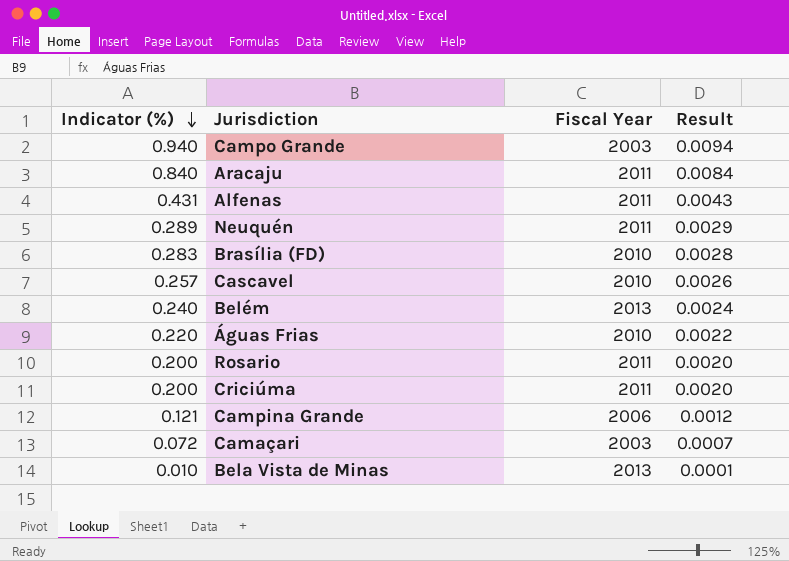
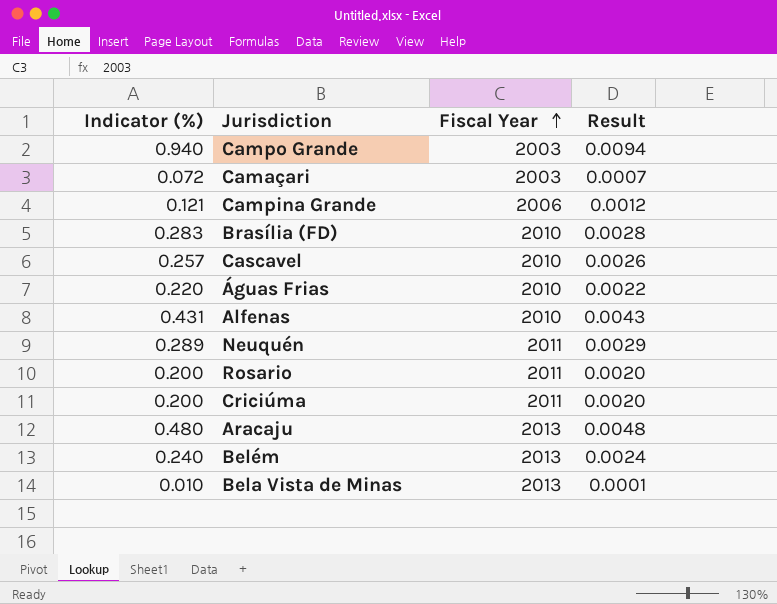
row order: Indicator (%) descending -> Fiscal Year ascending
Alfenas | Fiscal Year: 2011 -> 2010
Aracaju | Indicator (%): 0.840 -> 0.480
Aracaju | Fiscal Year: 2011 -> 2013
Aracaju | Result: 0.0084 -> 0.0048

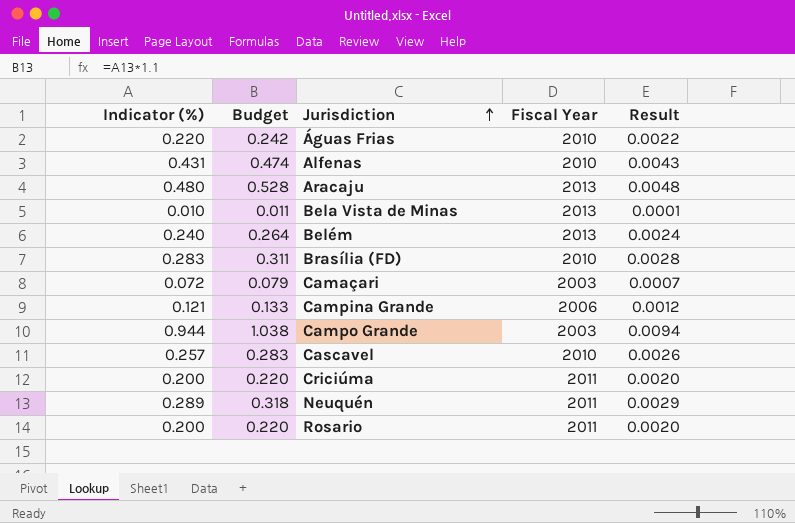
row order: Fiscal Year ascending -> Jurisdiction ascending
column Budget | formula: none -> [Indicator (%)] * 1.1
Campo Grande | Indicator (%): 0.940 -> 0.944

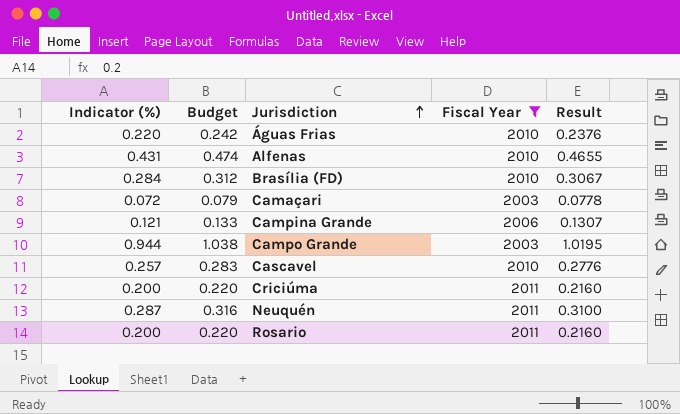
filter: none -> Fiscal Year != 2013
column Result | formula: [Indicator (%)] * 0.01 -> [Indicator (%)] * 1.08
Brasília (FD) | Indicator (%): 0.283 -> 0.284
Brasília (FD) | Budget: 0.311 -> 0.312
Neuquén | Indicator (%): 0.289 -> 0.287
Neuquén | Budget: 0.318 -> 0.316

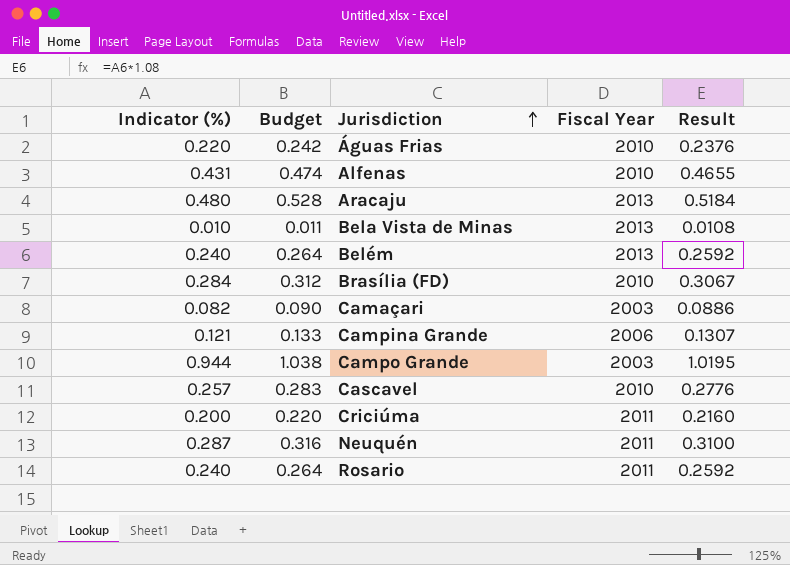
filter: Fiscal Year != 2013 -> none
Camaçari | Indicator (%): 0.072 -> 0.082
Camaçari | Budget: 0.079 -> 0.090
Camaçari | Result: 0.0778 -> 0.0886
Rosario | Indicator (%): 0.200 -> 0.240
Rosario | Budget: 0.220 -> 0.264
Rosario | Result: 0.2160 -> 0.2592

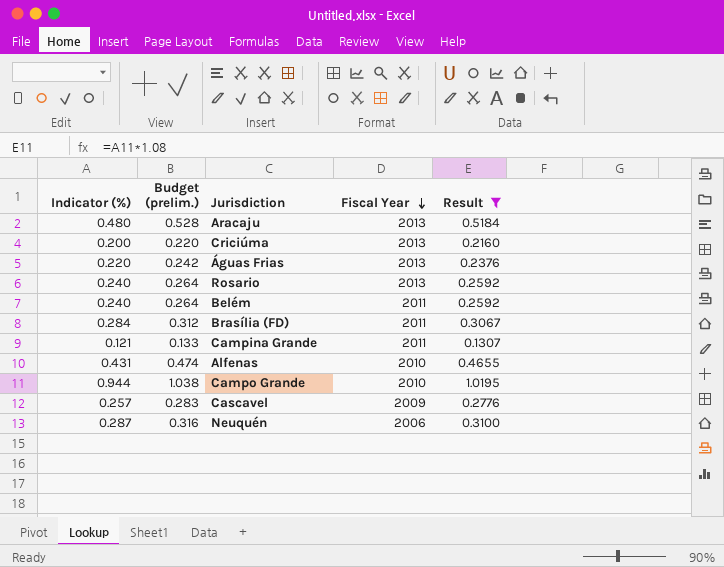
filter: none -> Result >= 0.1307
row order: Jurisdiction ascending -> Fiscal Year descending
column name: Budget -> Budget (prelim.)
Criciúma | Fiscal Year: 2011 -> 2013
Águas Frias | Fiscal Year: 2010 -> 2013
Rosario | Fiscal Year: 2011 -> 2013
Belém | Fiscal Year: 2013 -> 2011
Brasília (FD) | Fiscal Year: 2010 -> 2011
Campina Grande | Fiscal Year: 2006 -> 2011
Campo Grande | Fiscal Year: 2003 -> 2010
Cascavel | Fiscal Year: 2010 -> 2009
Neuquén | Fiscal Year: 2011 -> 2006

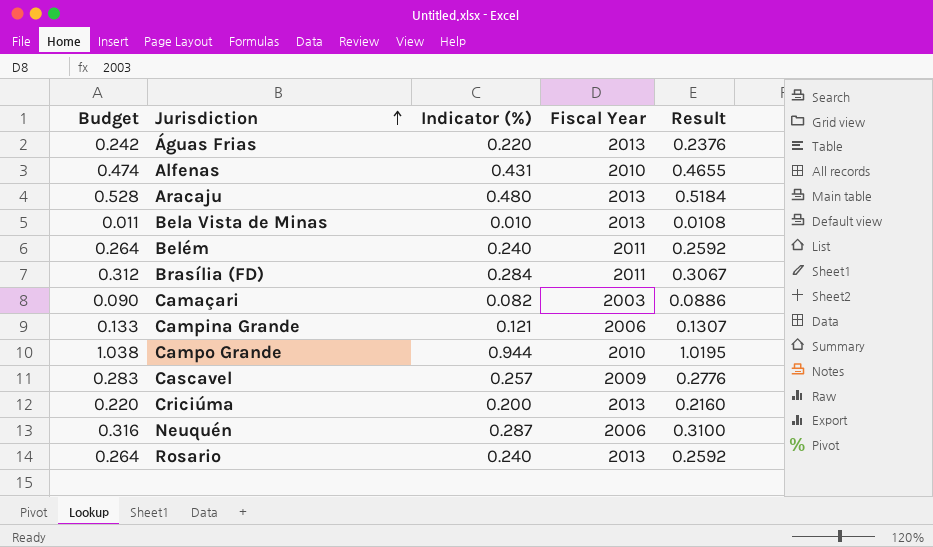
filter: Result >= 0.1307 -> none
row order: Fiscal Year descending -> Jurisdiction ascending
column name: Budget (prelim.) -> Budget
column Indicator (%) | position: 1 -> 3
Campina Grande | Fiscal Year: 2011 -> 2006

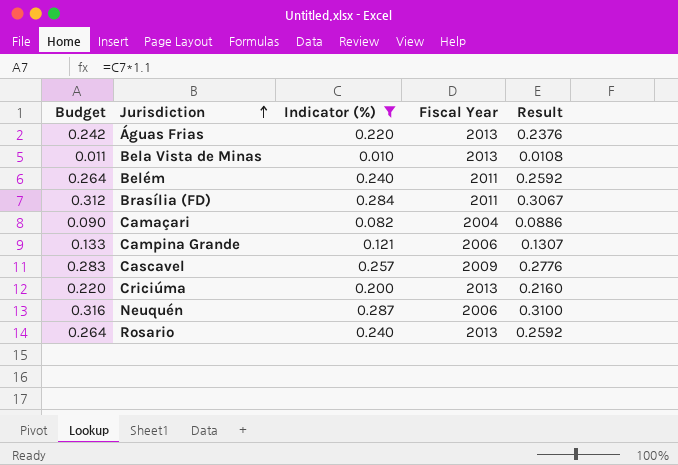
filter: none -> Indicator (%) <= 0.287
Camaçari | Fiscal Year: 2003 -> 2004

